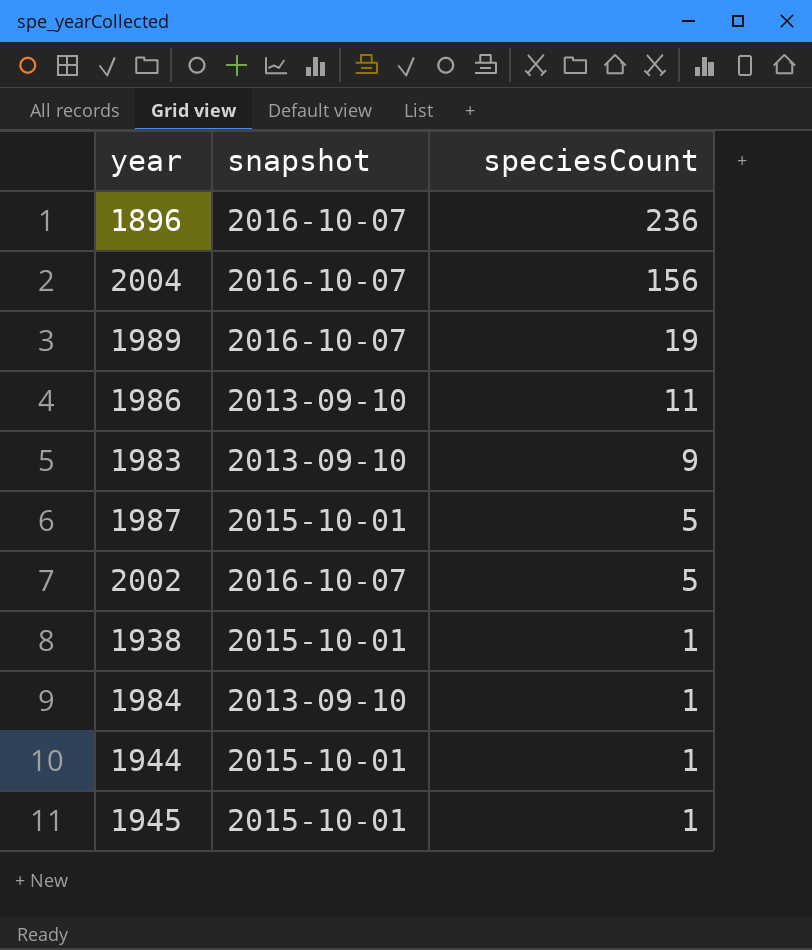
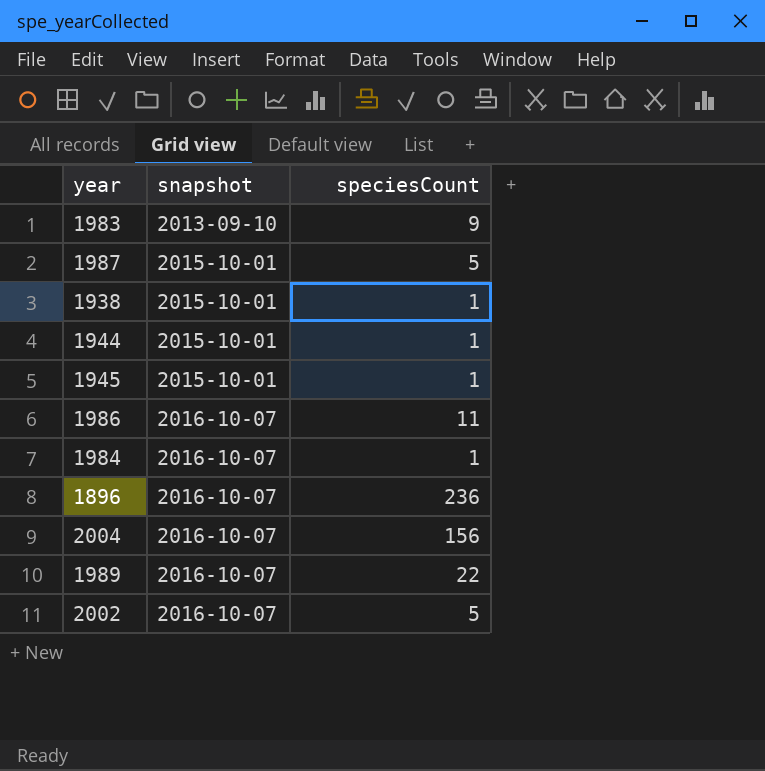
row order: speciesCount descending -> snapshot ascending
1986 | snapshot: 2013-09-10 -> 2016-10-07
1984 | snapshot: 2013-09-10 -> 2016-10-07
1989 | speciesCount: 19 -> 22

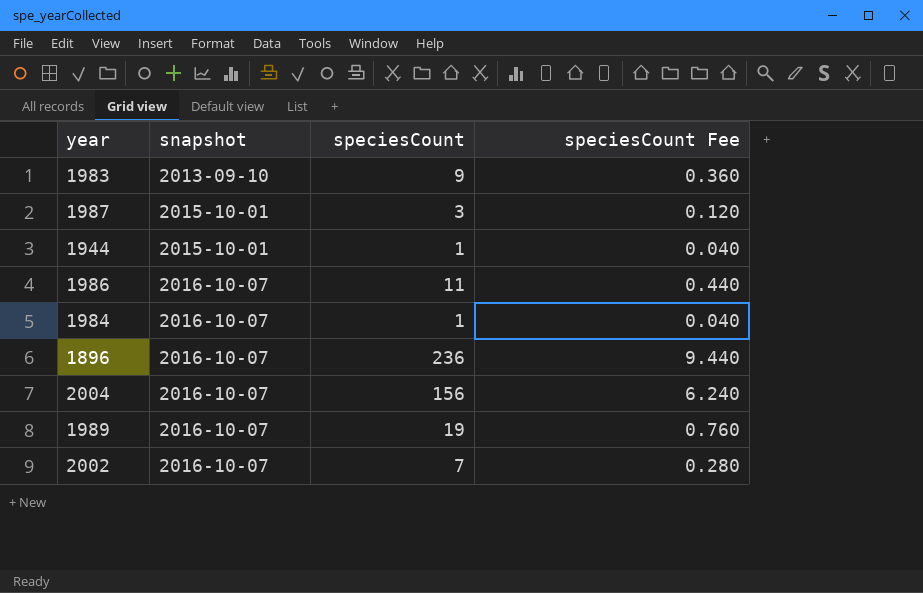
column speciesCount Fee | formula: none -> [speciesCount] * 0.04
row 1938: 2015-10-01 | 1 -> none
row 1945: 2015-10-01 | 1 -> none
1987 | speciesCount: 5 -> 3
1989 | speciesCount: 22 -> 19
2002 | speciesCount: 5 -> 7

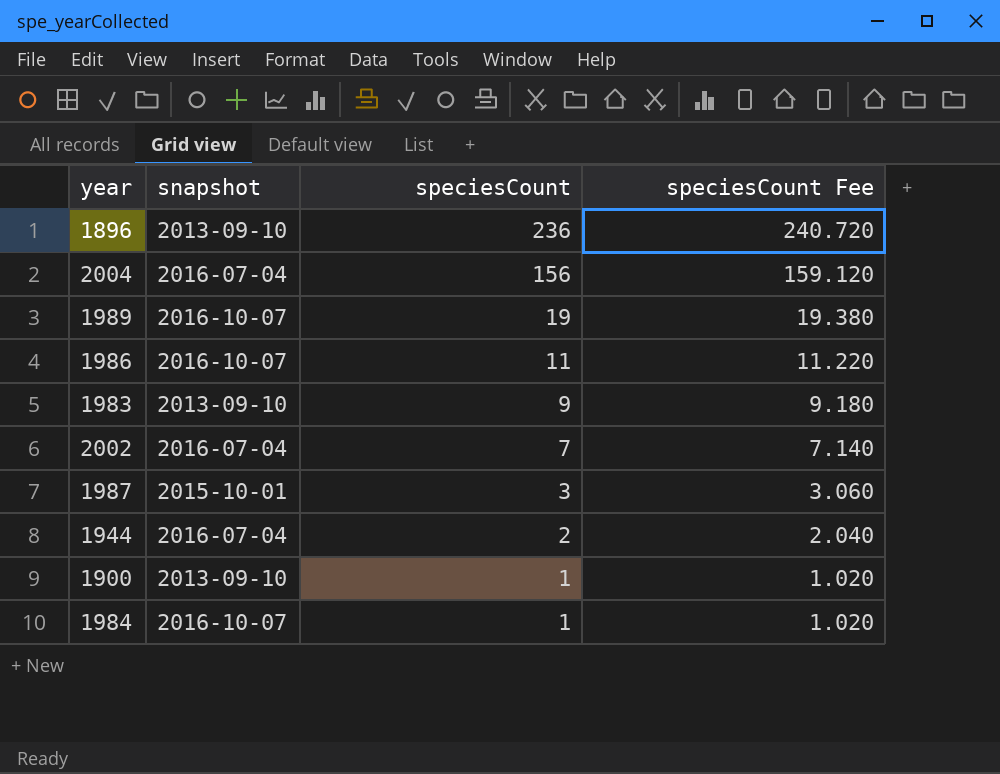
row order: snapshot ascending -> speciesCount descending
column speciesCount Fee | formula: [speciesCount] * 0.04 -> [speciesCount] * 1.02
1896 | snapshot: 2016-10-07 -> 2013-09-10
2004 | snapshot: 2016-10-07 -> 2016-07-04
2002 | snapshot: 2016-10-07 -> 2016-07-04
1944 | snapshot: 2015-10-01 -> 2016-07-04
1944 | speciesCount: 1 -> 2
row 1900: none -> 2013-09-10 | 1 | 1.020

